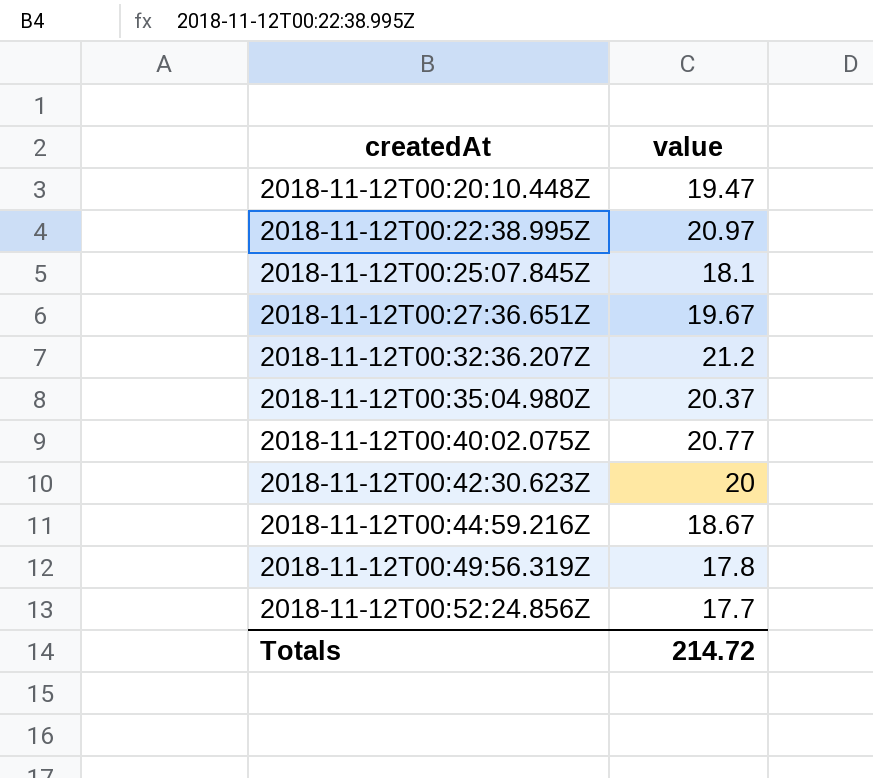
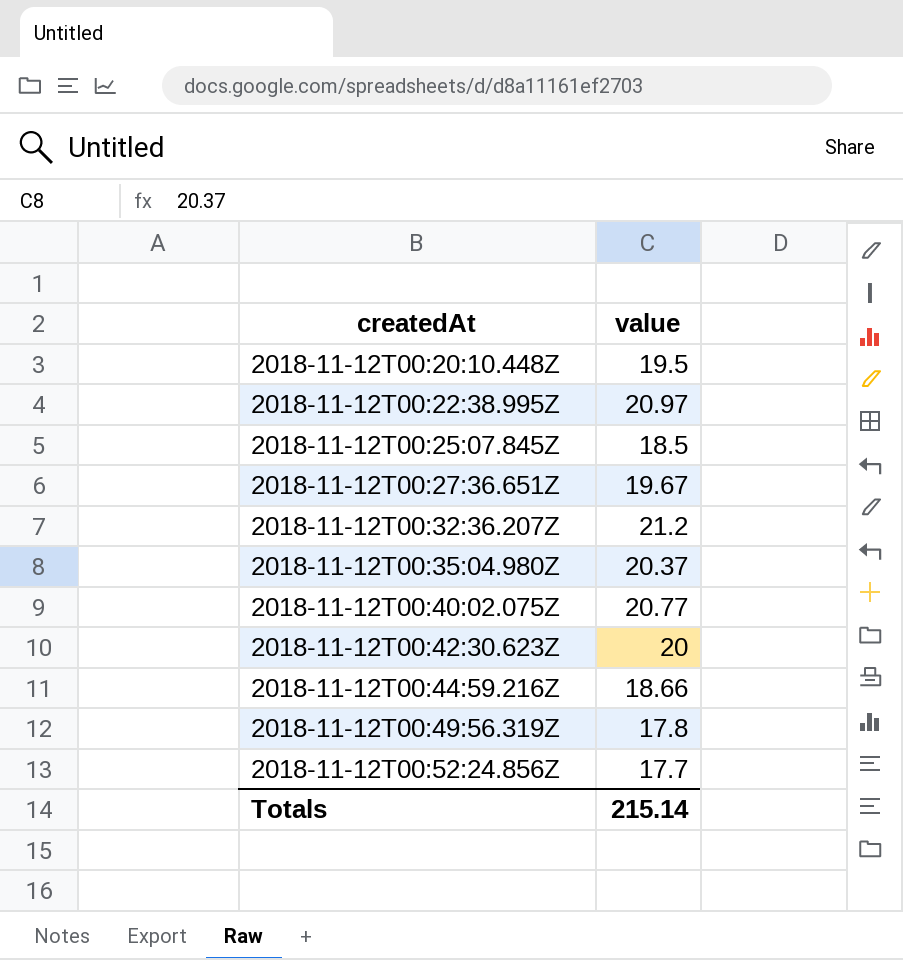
2018-11-12T00:20:10.448Z | value: 19.47 -> 19.5
2018-11-12T00:25:07.845Z | value: 18.1 -> 18.5
2018-11-12T00:44:59.216Z | value: 18.67 -> 18.66
Totals | value: 214.72 -> 215.14

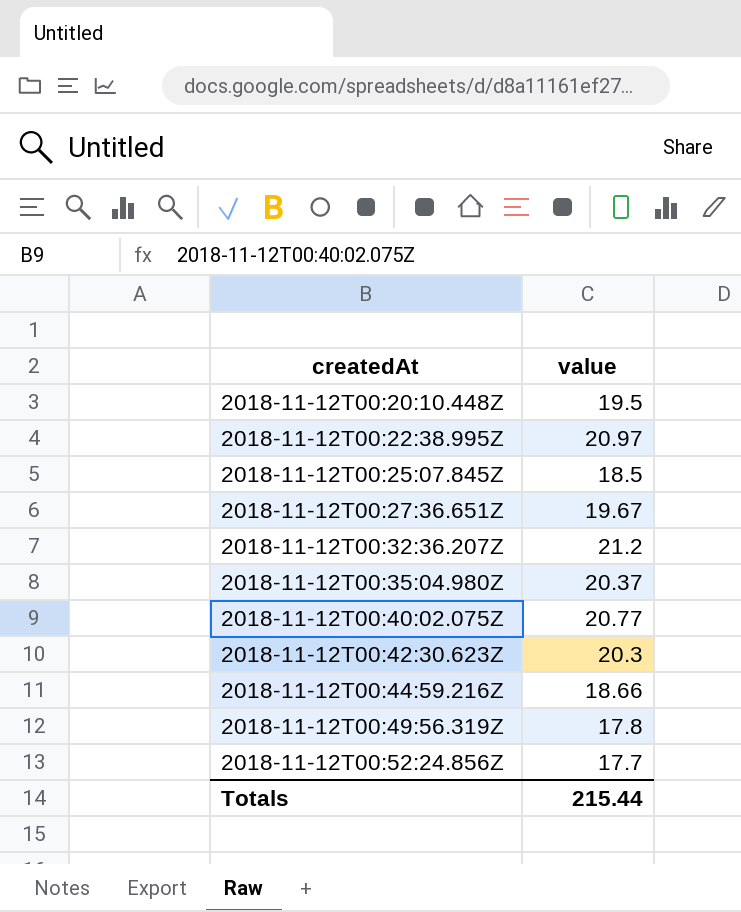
2018-11-12T00:42:30.623Z | value: 20 -> 20.3
Totals | value: 215.14 -> 215.44

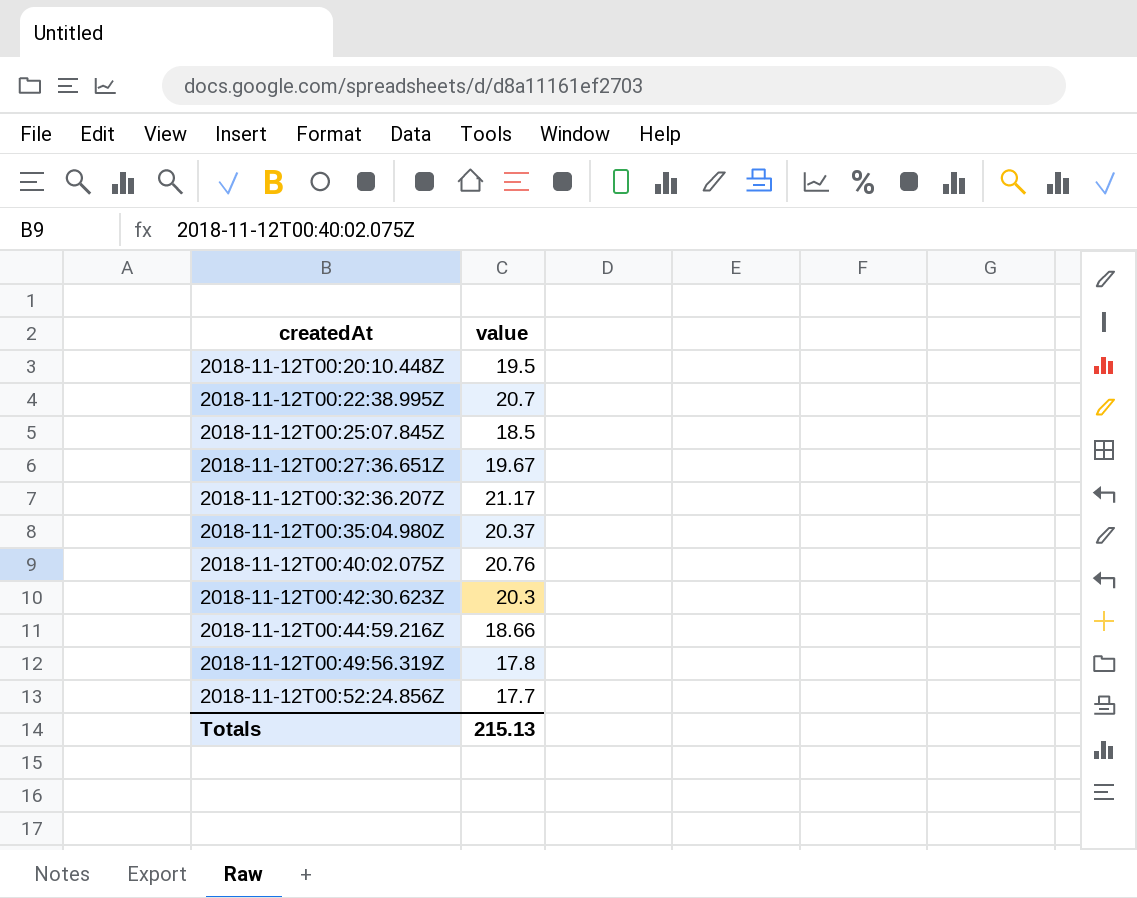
2018-11-12T00:22:38.995Z | value: 20.97 -> 20.7
2018-11-12T00:32:36.207Z | value: 21.2 -> 21.17
2018-11-12T00:40:02.075Z | value: 20.77 -> 20.76
Totals | value: 215.44 -> 215.13

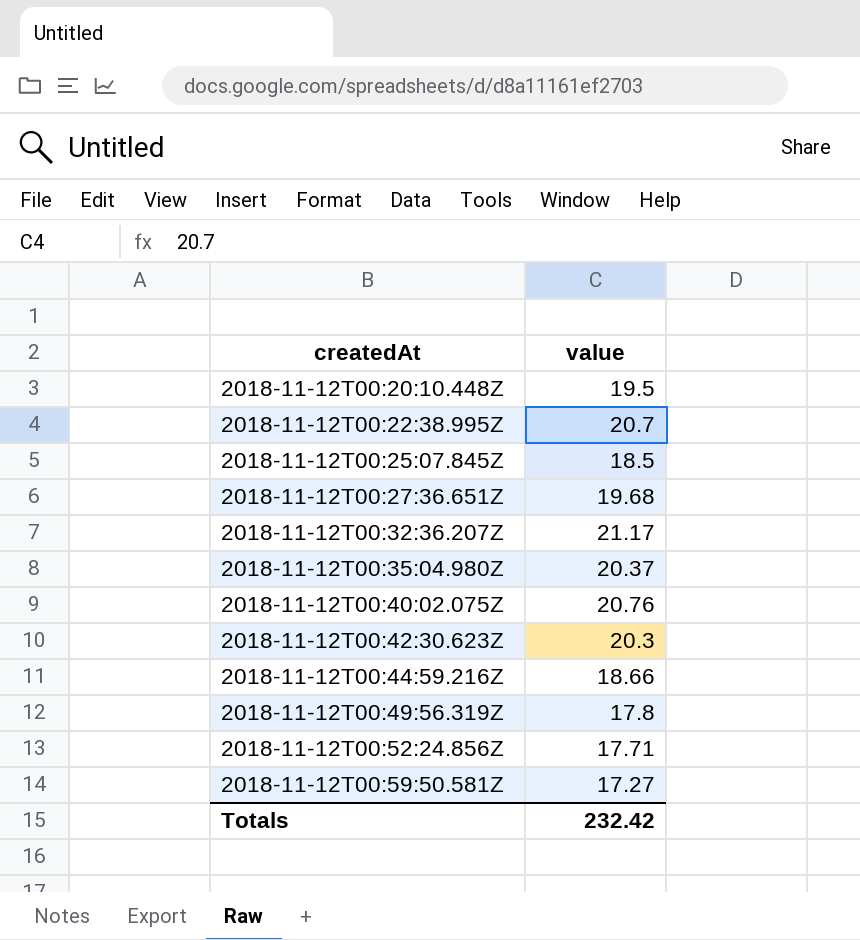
2018-11-12T00:27:36.651Z | value: 19.67 -> 19.68
2018-11-12T00:52:24.856Z | value: 17.7 -> 17.71
row 2018-11-12T00:59:50.581Z: none -> 17.27
Totals | value: 215.13 -> 232.42

